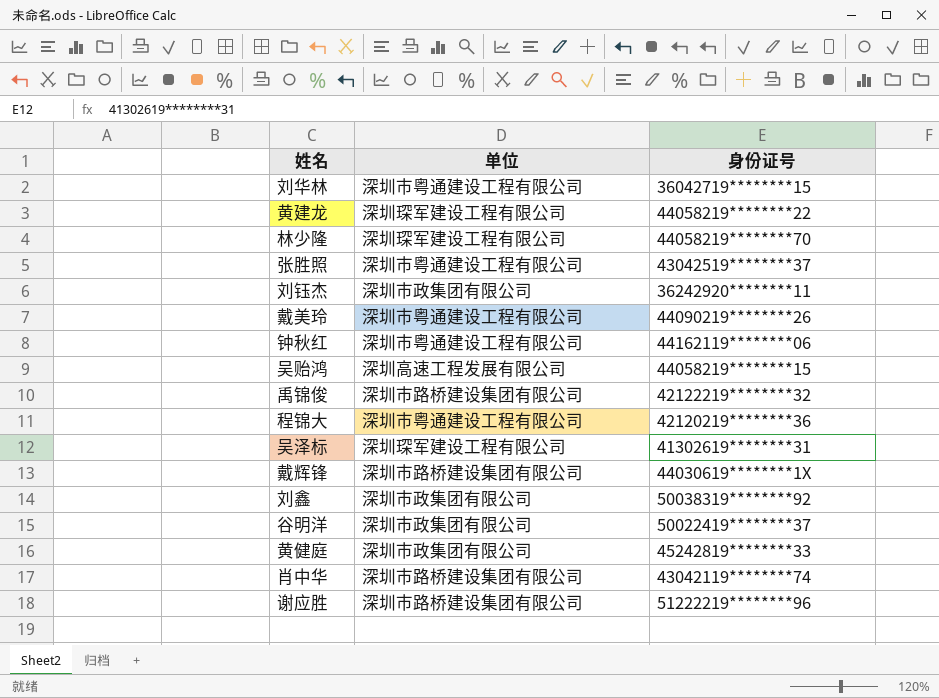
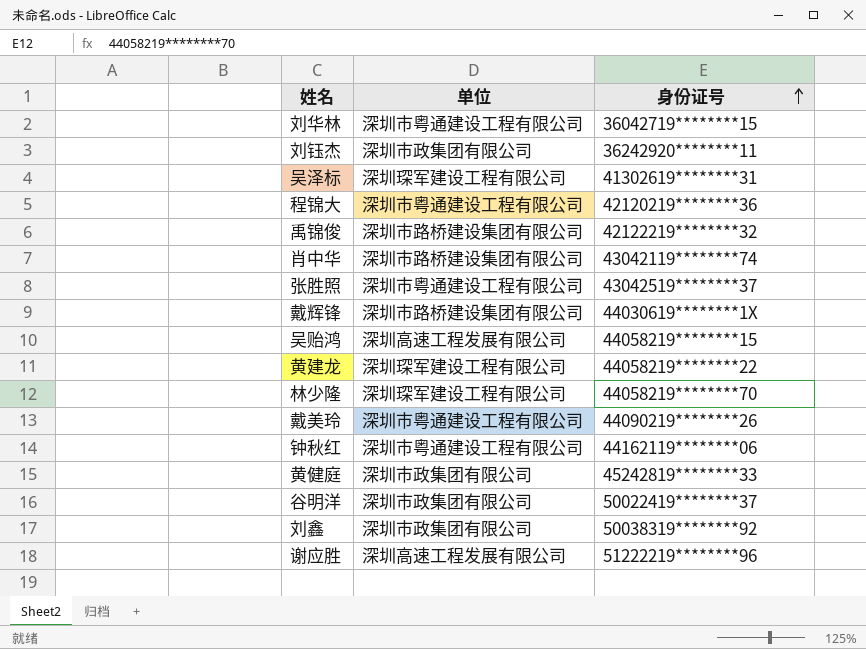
row order: none -> 身份证号 ascending
谢应胜 | 单位: 深圳市路桥建设集团有限公司 -> 深圳高速工程发展有限公司

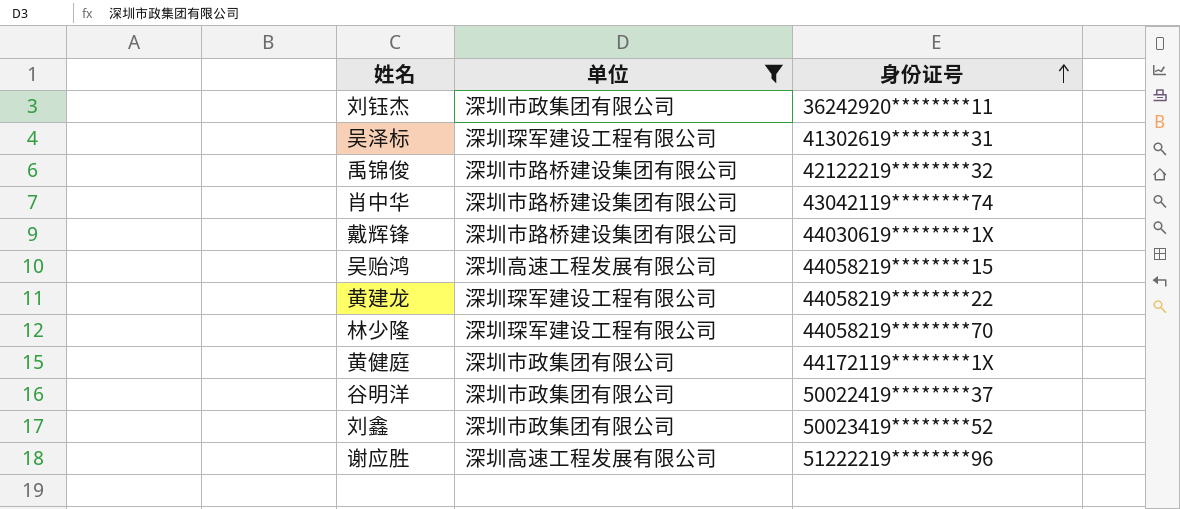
filter: none -> 单位 != 深圳市粤通建设工程有限公司
黄健庭 | 身份证号: 45242819********33 -> 44172119********1X
刘鑫 | 身份证号: 50038319********92 -> 50023419********52

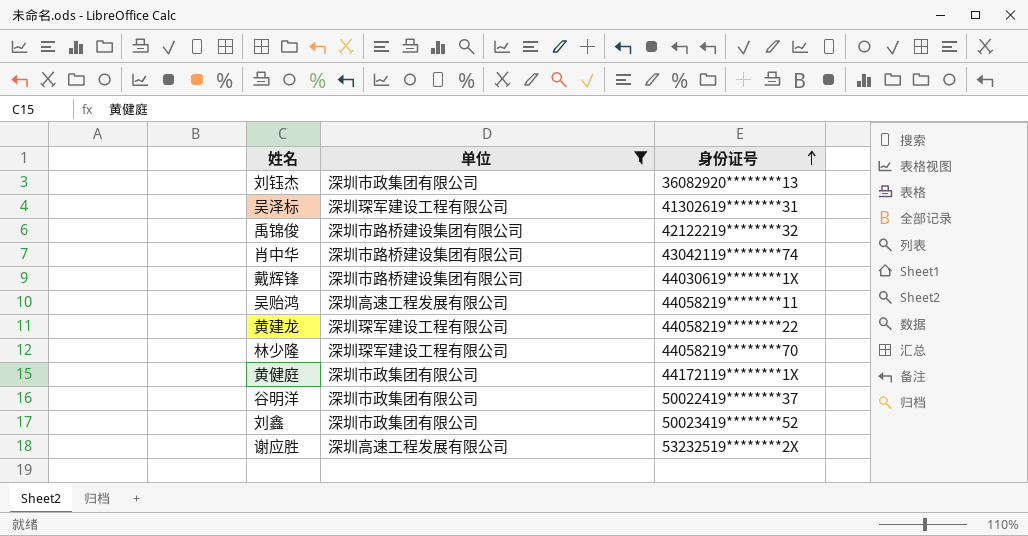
刘钰杰 | 身份证号: 36242920********11 -> 36082920********13
吴贻鸿 | 身份证号: 44058219********15 -> 44058219********11
谢应胜 | 身份证号: 51222219********96 -> 53232519********2X

